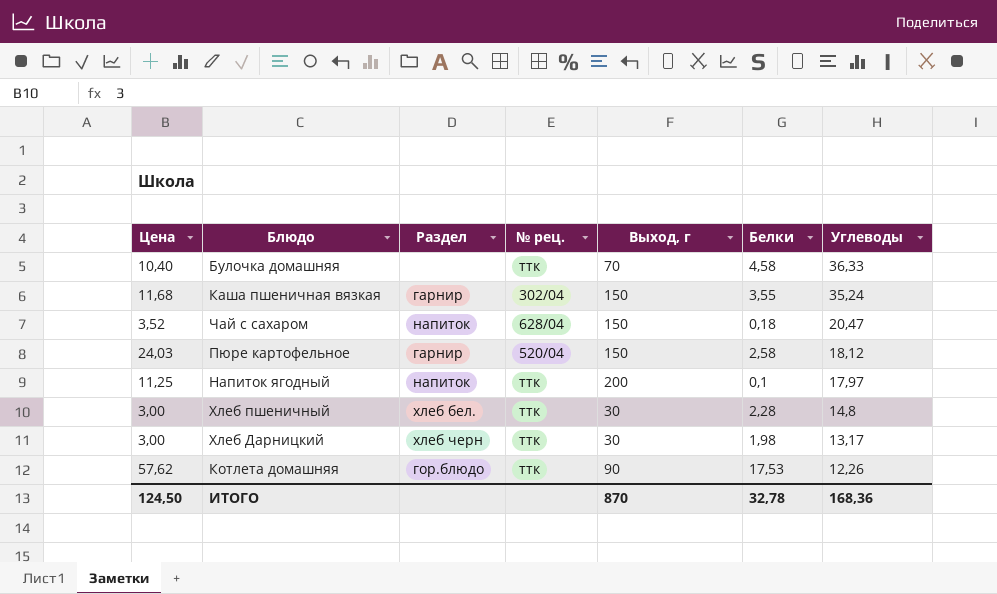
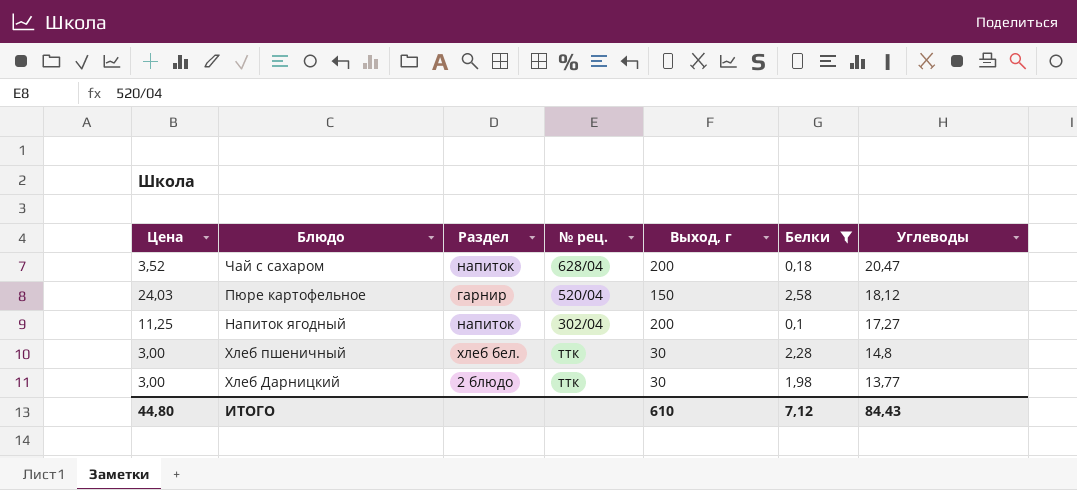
filter: none -> Белки <= 2,58
Чай с сахаром | Выход, г: 150 -> 200
Напиток ягодный | № рец.: ттк -> 302/04
Напиток ягодный | Углеводы: 17,97 -> 17,27
Хлеб Дарницкий | Раздел: хлеб черн -> 2 блюдо
Хлеб Дарницкий | Углеводы: 13,17 -> 13,77
ИТОГО | Цена: 124,50 -> 44,80
ИТОГО | Выход, г: 870 -> 610
ИТОГО | Белки: 32,78 -> 7,12
ИТОГО | Углеводы: 168,36 -> 84,43

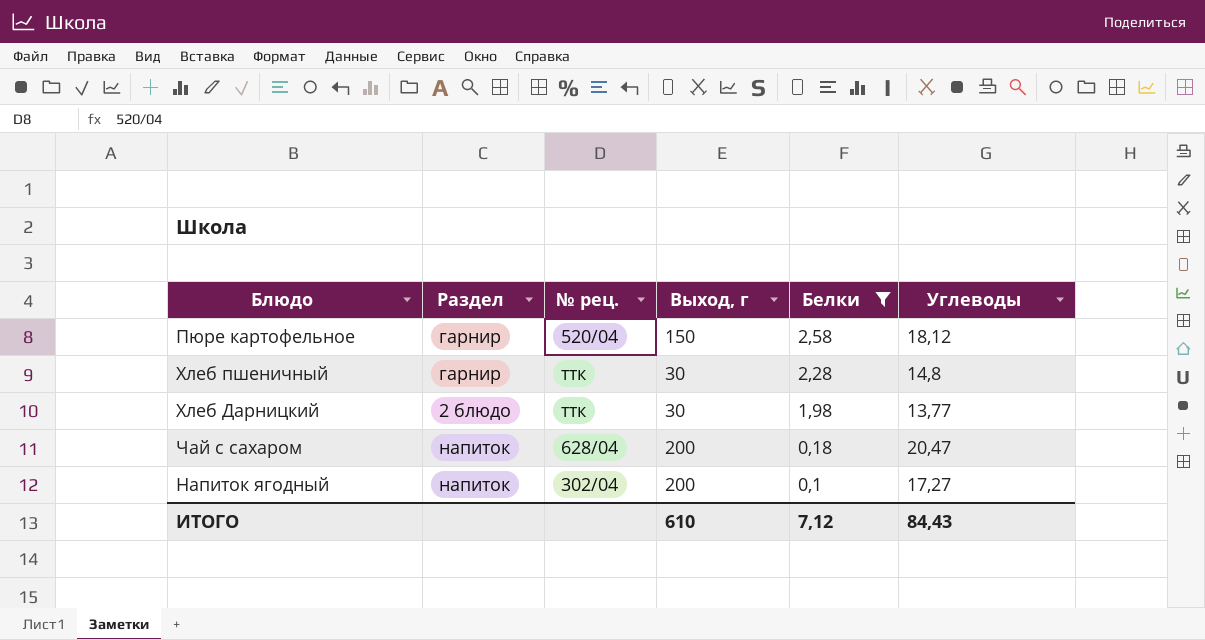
row order: Углеводы descending -> Белки descending
column Цена | position: 1 -> none
Хлеб пшеничный | Раздел: хлеб бел. -> гарнир

